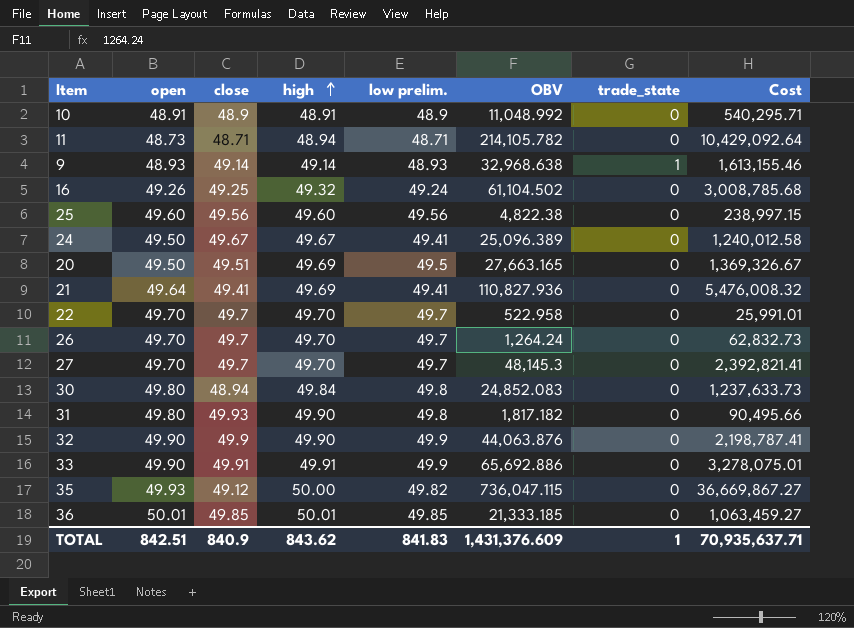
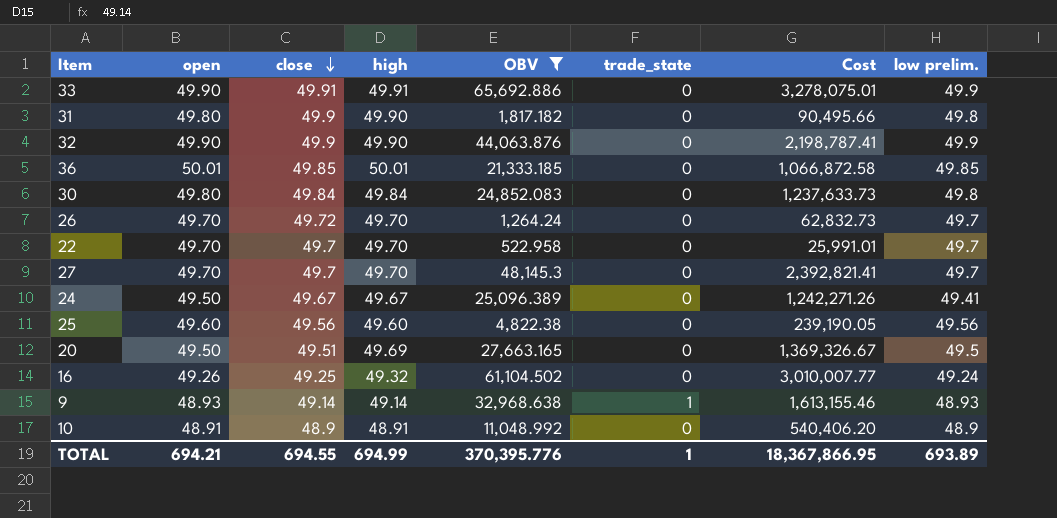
filter: none -> OBV <= 65,692.886
row order: high ascending -> close descending
column Cost | formula: [low prelim.] * [OBV] -> [open] * [OBV]
column low prelim. | position: 5 -> 8
31 | close: 49.93 -> 49.9
30 | close: 48.94 -> 49.84
26 | close: 49.7 -> 49.72
TOTAL | open: 842.51 -> 694.21
TOTAL | close: 840.9 -> 694.55
TOTAL | high: 843.62 -> 694.99
TOTAL | OBV: 1,431,376.609 -> 370,395.776
TOTAL | Cost: 70,935,637.71 -> 18,367,866.95
TOTAL | low prelim.: 841.83 -> 693.89

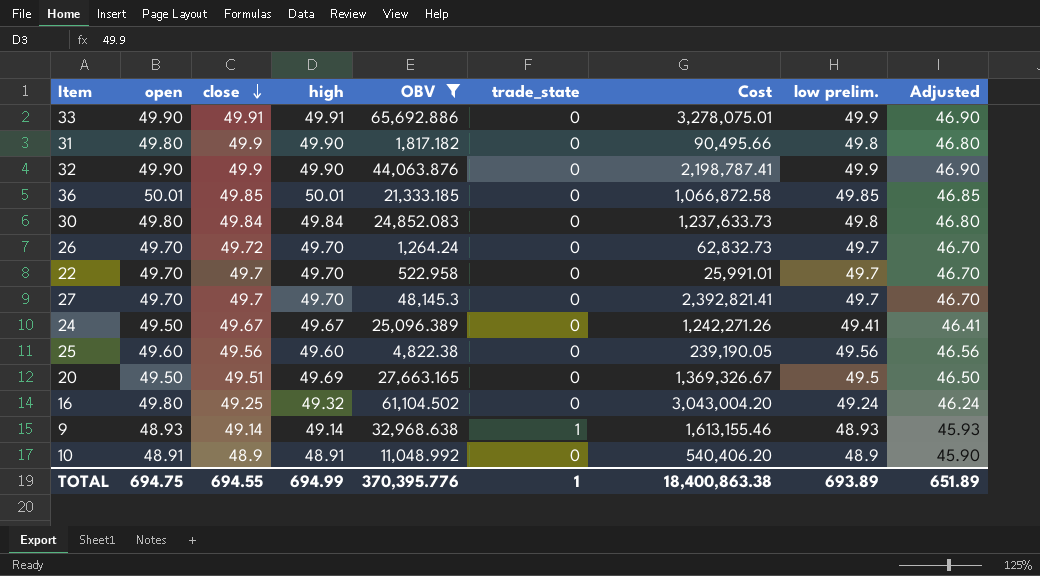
column Adjusted | formula: none -> [low prelim.] - 3
16 | open: 49.26 -> 49.80
16 | Cost: 3,010,007.77 -> 3,043,004.20
TOTAL | open: 694.21 -> 694.75
TOTAL | Cost: 18,367,866.95 -> 18,400,863.38

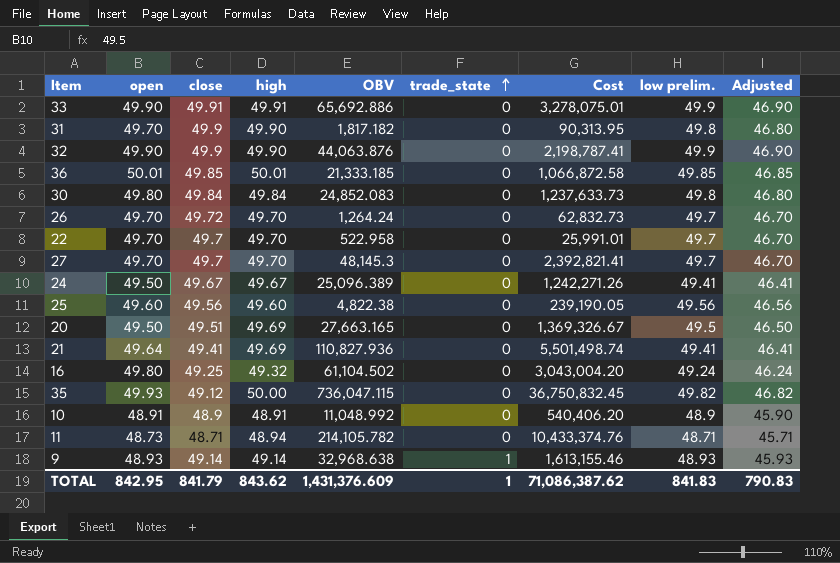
filter: OBV <= 65,692.886 -> none
row order: close descending -> trade_state ascending
31 | open: 49.80 -> 49.70
31 | Cost: 90,495.66 -> 90,313.95
TOTAL | open: 694.75 -> 842.95
TOTAL | close: 694.55 -> 841.79
TOTAL | high: 694.99 -> 843.62
TOTAL | OBV: 370,395.776 -> 1,431,376.609
TOTAL | Cost: 18,400,863.38 -> 71,086,387.62
TOTAL | low prelim.: 693.89 -> 841.83
TOTAL | Adjusted: 651.89 -> 790.83

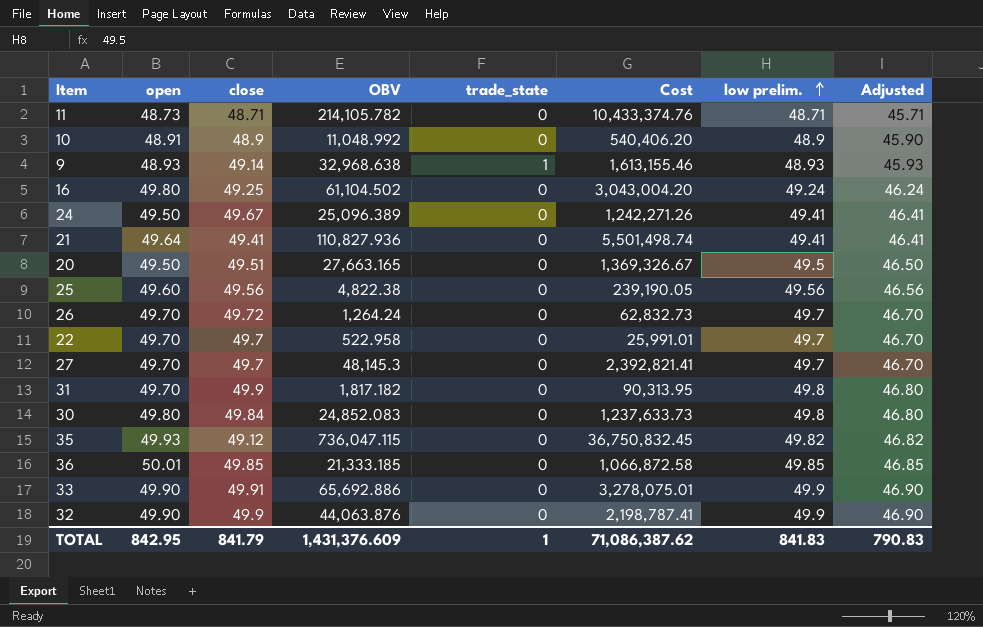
row order: trade_state ascending -> low prelim. ascending
column high | position: 4 -> none

